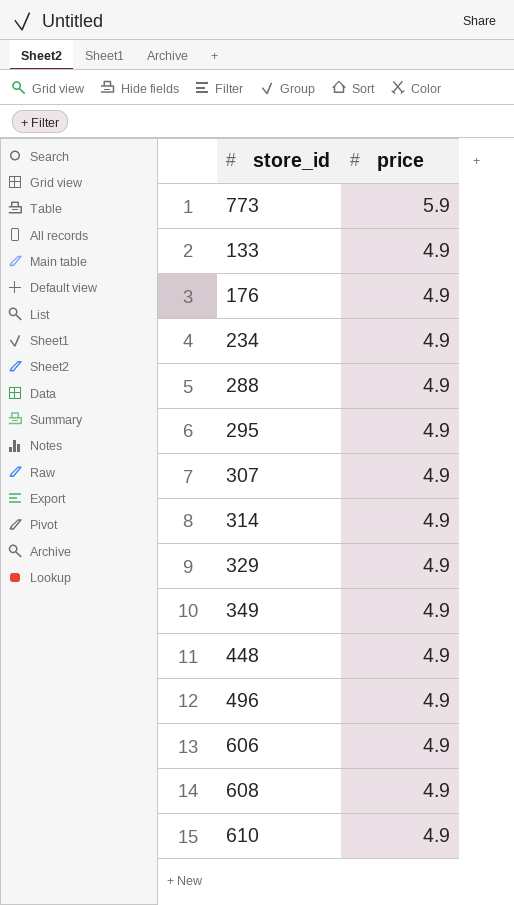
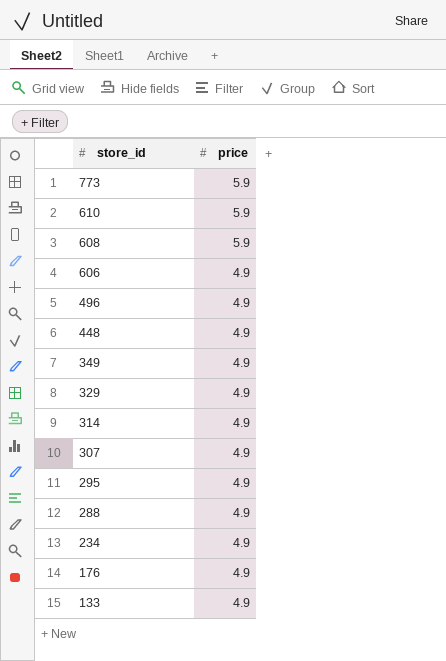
row order: price descending -> store_id descending
610 | price: 4.9 -> 5.9
608 | price: 4.9 -> 5.9

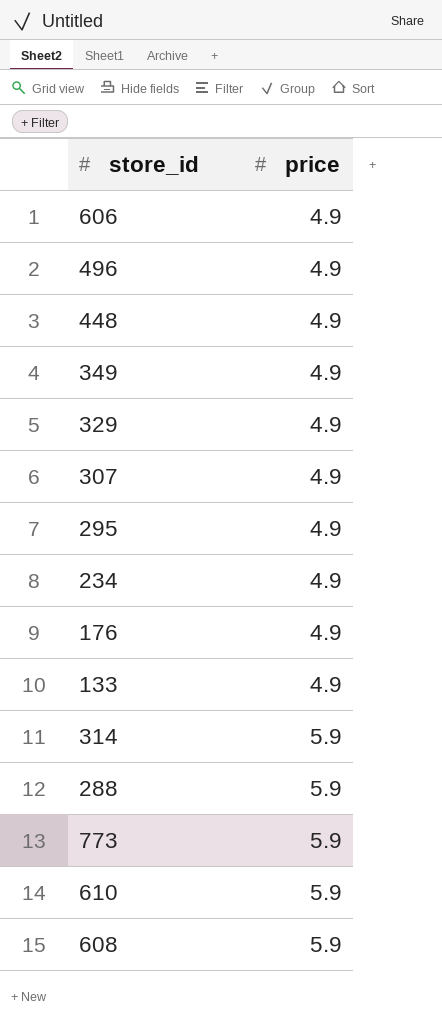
row order: store_id descending -> price ascending
314 | price: 4.9 -> 5.9
288 | price: 4.9 -> 5.9

